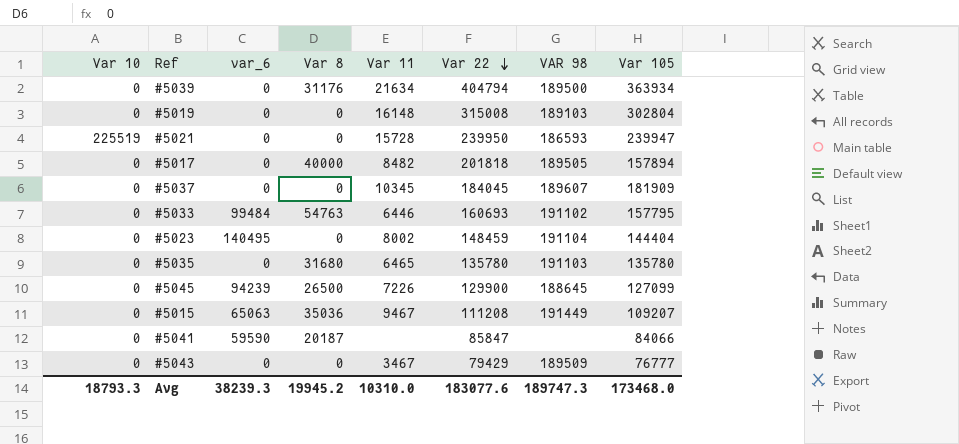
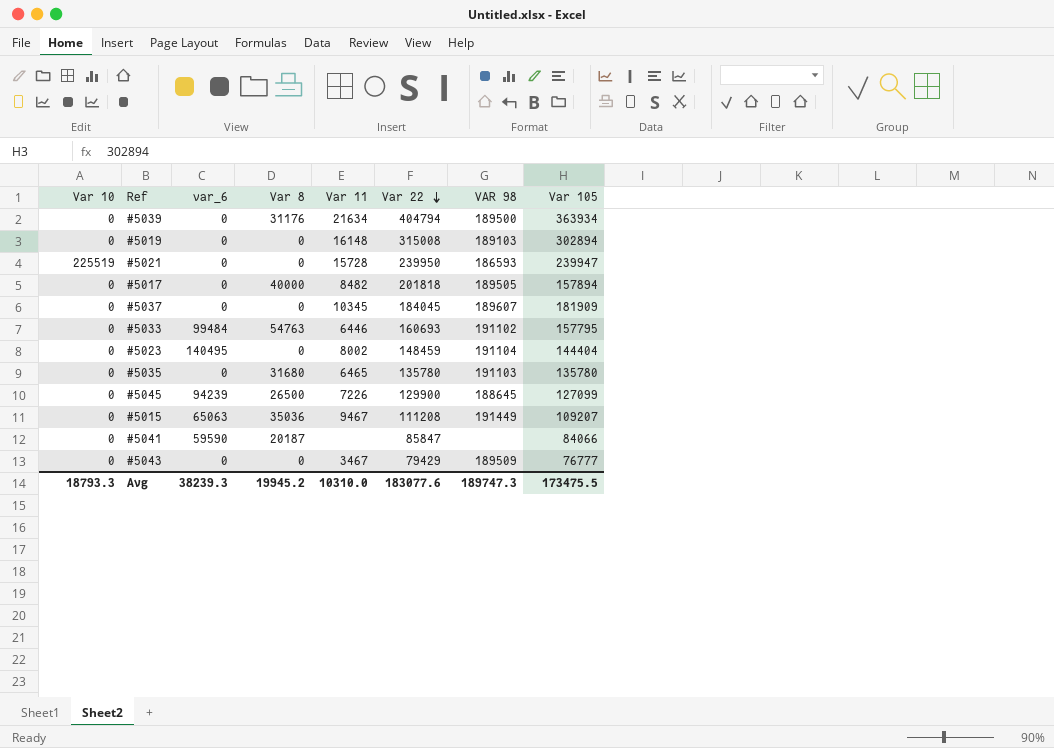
#5019 | Var 105: 302804 -> 302894
Avg | Var 105: 173468.0 -> 173475.5

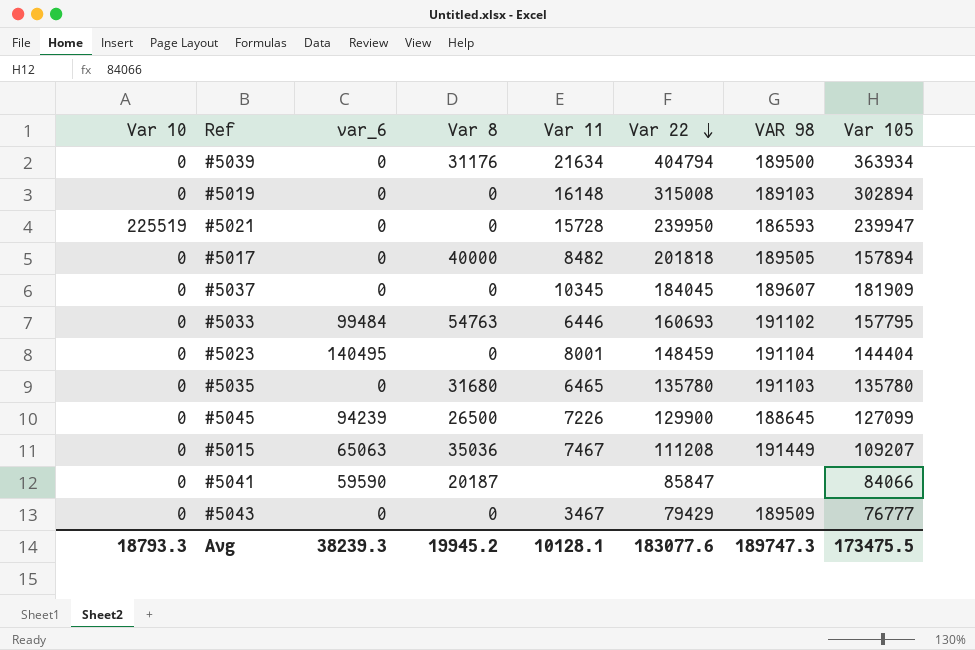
#5023 | Var 11: 8002 -> 8001
#5015 | Var 11: 9467 -> 7467
Avg | Var 11: 10310.0 -> 10128.1

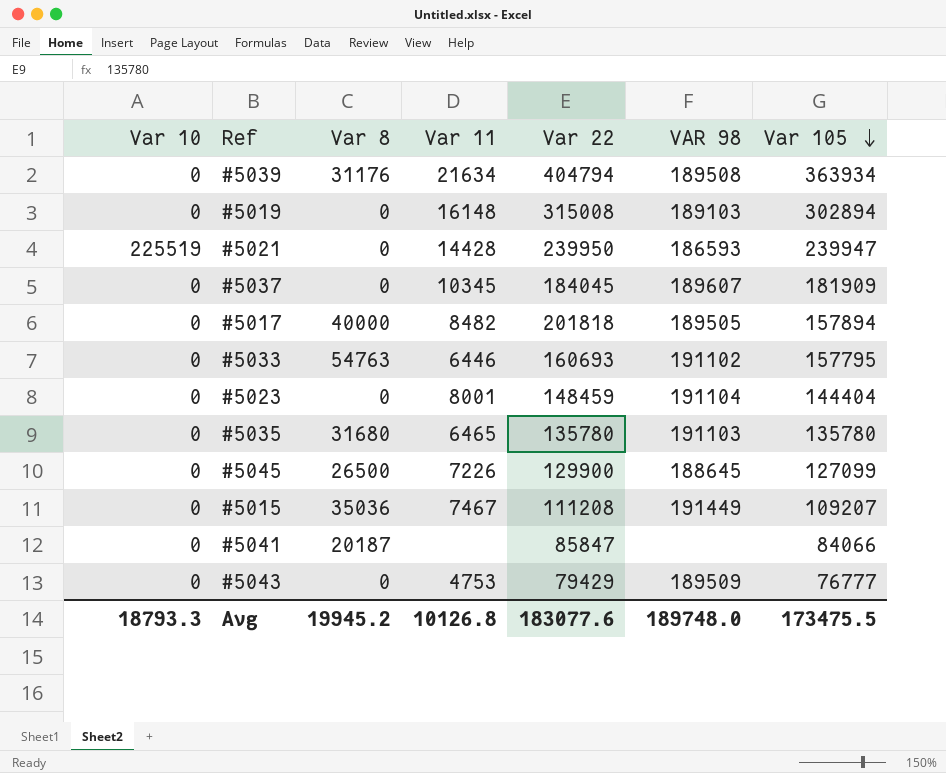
row order: Var 22 descending -> Var 105 descending
column var_6 | position: 3 -> none
#5039 | VAR 98: 189500 -> 189508
#5021 | Var 11: 15728 -> 14428
#5043 | Var 11: 3467 -> 4753
Avg | Var 11: 10128.1 -> 10126.8
Avg | VAR 98: 189747.3 -> 189748.0

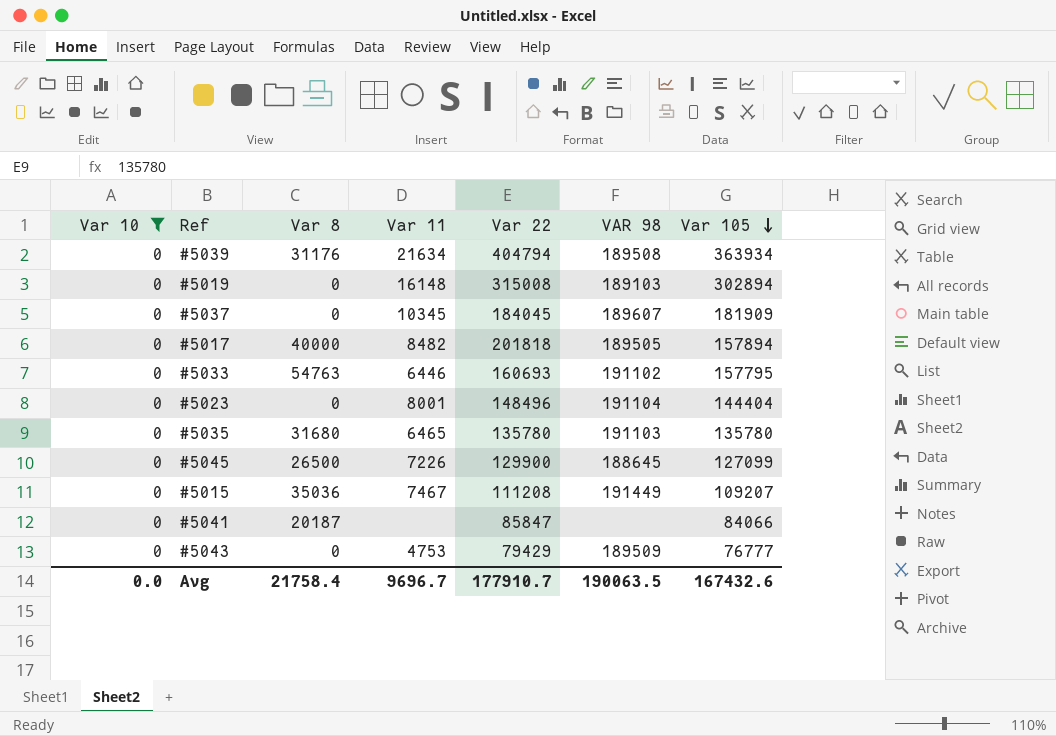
filter: none -> Var 10 = 0
#5023 | Var 22: 148459 -> 148496
Avg | Var 10: 18793.3 -> 0.0
Avg | Var 8: 19945.2 -> 21758.4
Avg | Var 11: 10126.8 -> 9696.7
Avg | Var 22: 183077.6 -> 177910.7
Avg | VAR 98: 189748.0 -> 190063.5
Avg | Var 105: 173475.5 -> 167432.6

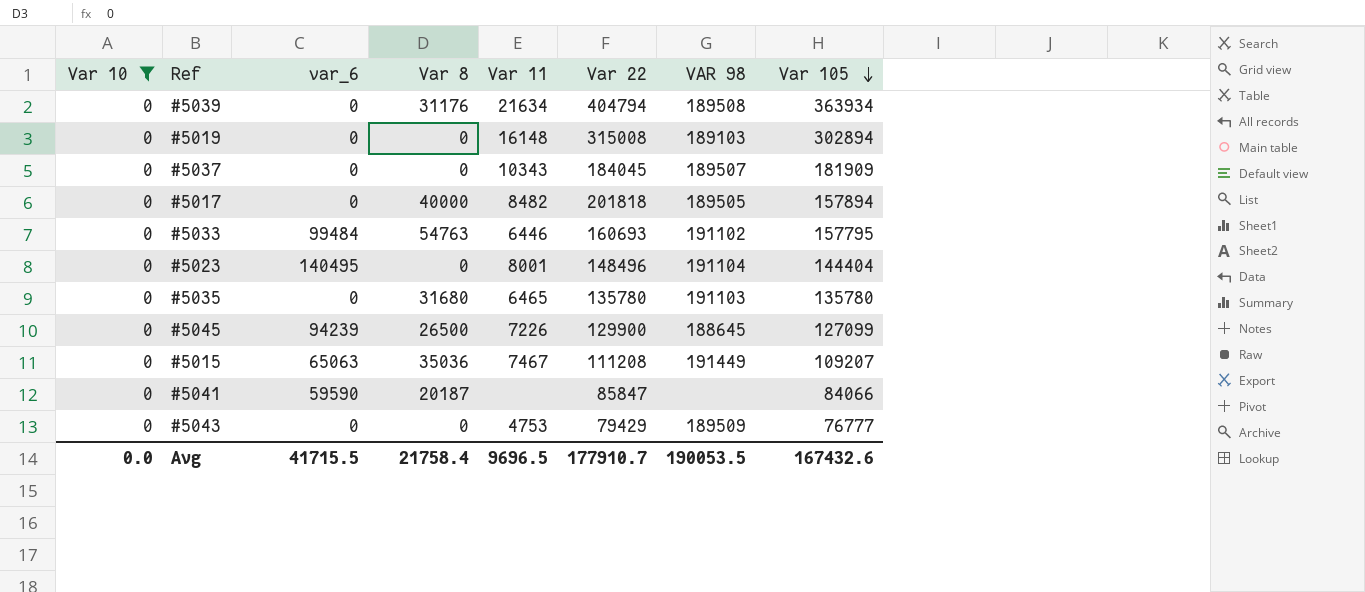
column var_6 | position: none -> 3
#5037 | Var 11: 10345 -> 10343
#5037 | VAR 98: 189607 -> 189507
Avg | Var 11: 9696.7 -> 9696.5
Avg | VAR 98: 190063.5 -> 190053.5

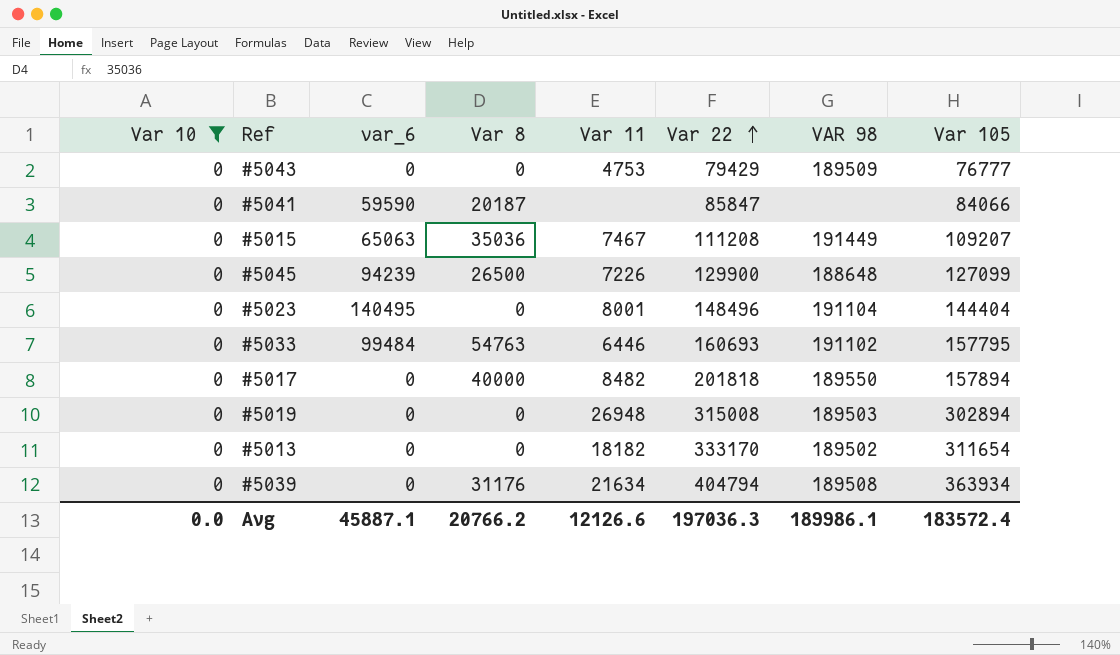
row order: Var 105 descending -> Var 22 ascending
row #5037: 0 | 0 | 0 | 10343 | 184045 | 189507 | 181909 -> none
row #5035: 0 | 0 | 31680 | 6465 | 135780 | 191103 | 135780 -> none
#5045 | VAR 98: 188645 -> 188648
#5017 | VAR 98: 189505 -> 189550
#5019 | Var 11: 16148 -> 26948
#5019 | VAR 98: 189103 -> 189503
row #5013: none -> 0 | 0 | 0 | 18182 | 333170 | 189502 | 311654
Avg | var_6: 41715.5 -> 45887.1
Avg | Var 8: 21758.4 -> 20766.2
Avg | Var 11: 9696.5 -> 12126.6
Avg | Var 22: 177910.7 -> 197036.3
Avg | VAR 98: 190053.5 -> 189986.1
Avg | Var 105: 167432.6 -> 183572.4

